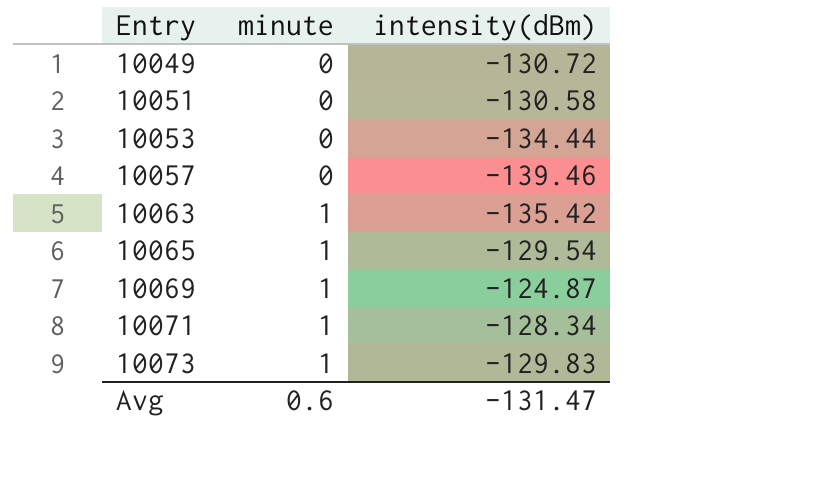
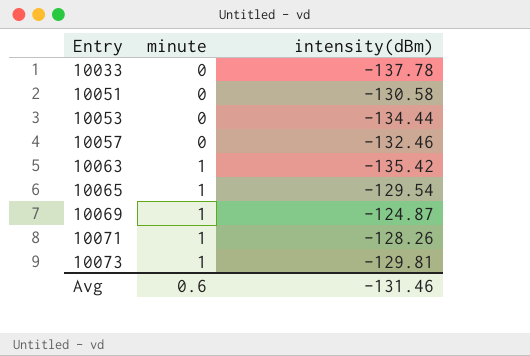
row 10049: 0 | -130.72 -> none
row 10033: none -> 0 | -137.78
10057 | intensity(dBm): -139.46 -> -132.46
10071 | intensity(dBm): -128.34 -> -128.26
10073 | intensity(dBm): -129.83 -> -129.81
Avg | intensity(dBm): -131.47 -> -131.46

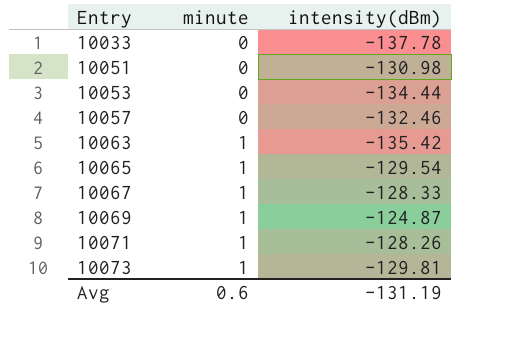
10051 | intensity(dBm): -130.58 -> -130.98
row 10067: none -> 1 | -128.33
Avg | intensity(dBm): -131.46 -> -131.19

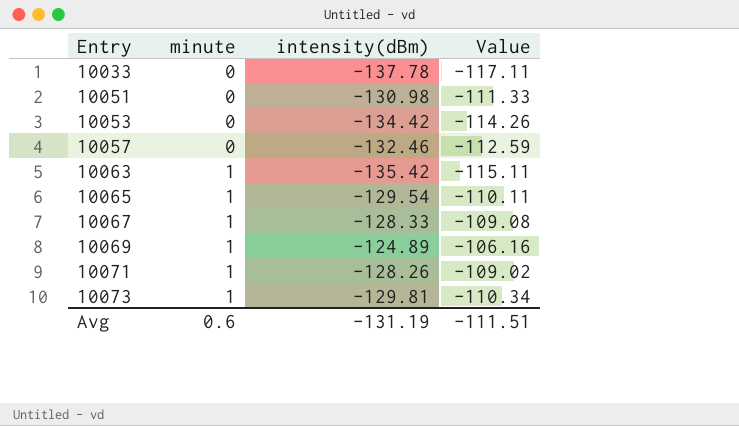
column Value | formula: none -> [intensity(dBm)] * 0.85
10053 | intensity(dBm): -134.44 -> -134.42
10069 | intensity(dBm): -124.87 -> -124.89

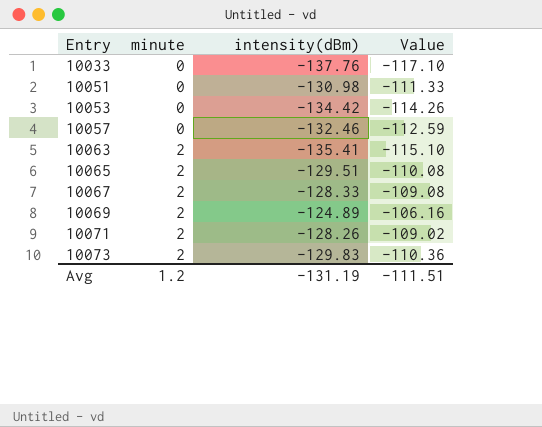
10033 | intensity(dBm): -137.78 -> -137.76
10033 | Value: -117.11 -> -117.10
10063 | minute: 1 -> 2
10063 | intensity(dBm): -135.42 -> -135.41
10063 | Value: -115.11 -> -115.10
10065 | minute: 1 -> 2
10065 | intensity(dBm): -129.54 -> -129.51
10065 | Value: -110.11 -> -110.08
10067 | minute: 1 -> 2
10069 | minute: 1 -> 2
10071 | minute: 1 -> 2
10073 | minute: 1 -> 2
10073 | intensity(dBm): -129.81 -> -129.83
10073 | Value: -110.34 -> -110.36
Avg | minute: 0.6 -> 1.2

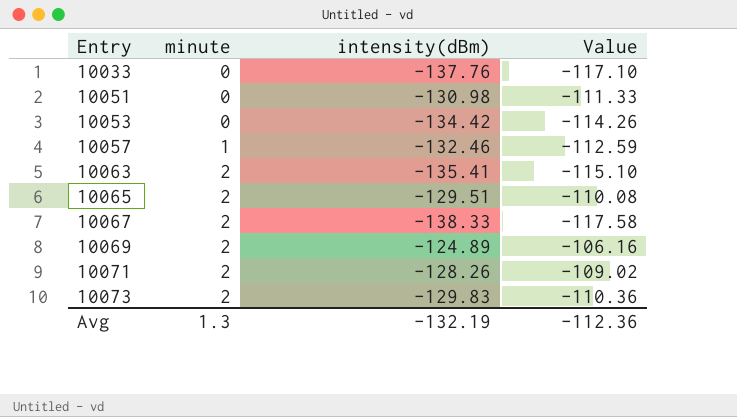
10057 | minute: 0 -> 1
10067 | intensity(dBm): -128.33 -> -138.33
10067 | Value: -109.08 -> -117.58
Avg | minute: 1.2 -> 1.3
Avg | intensity(dBm): -131.19 -> -132.19
Avg | Value: -111.51 -> -112.36

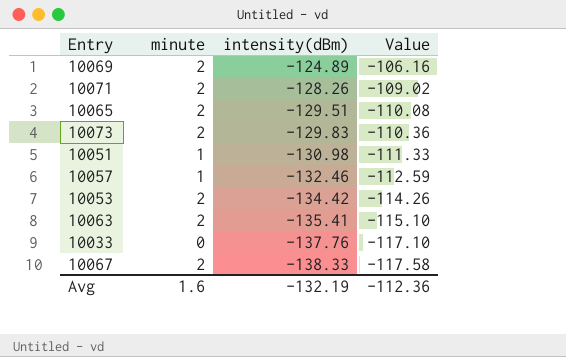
row order: Entry ascending -> intensity(dBm) descending
10051 | minute: 0 -> 1
10053 | minute: 0 -> 2
Avg | minute: 1.3 -> 1.6

